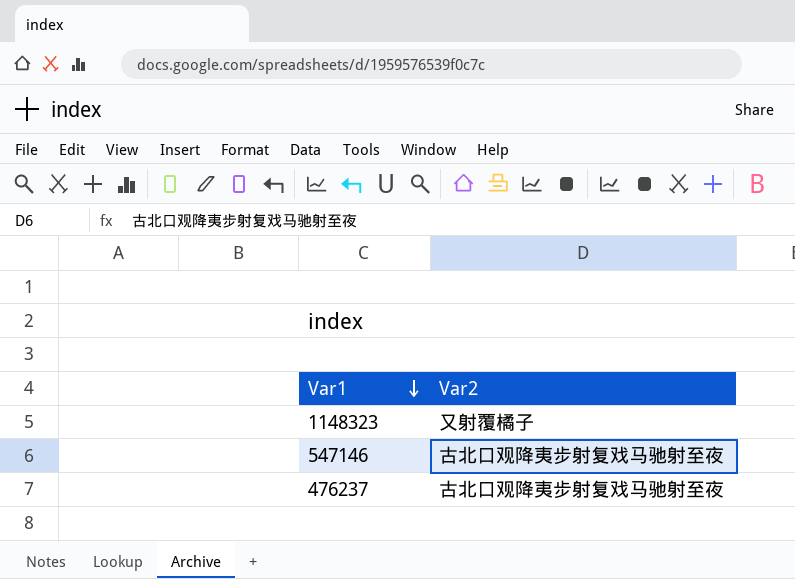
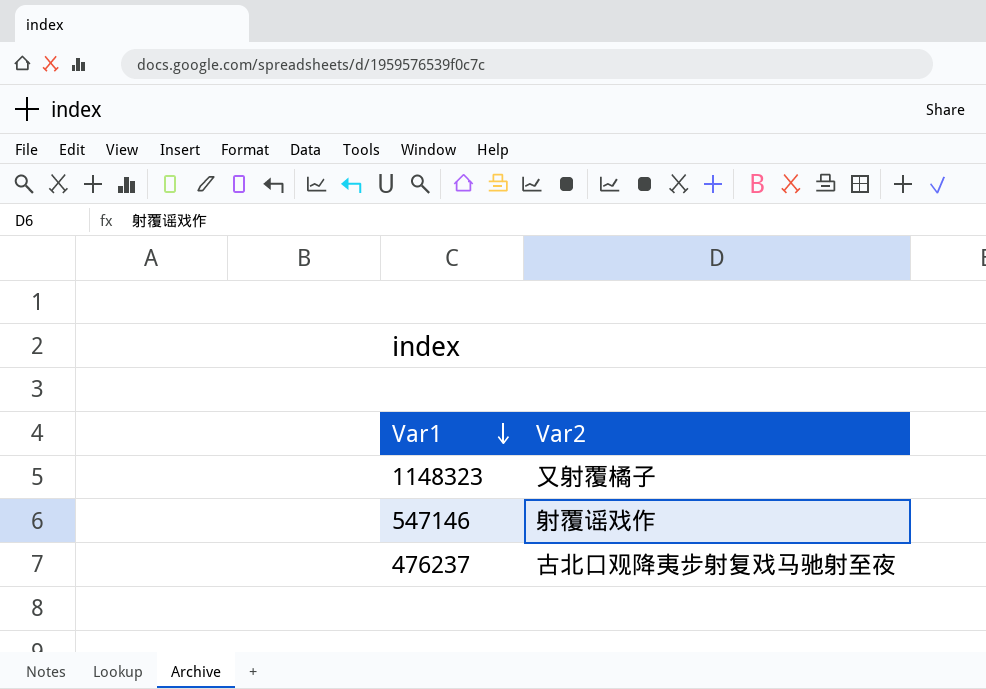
547146 | Var2: 古北口观降夷步射复戏马驰射至夜 -> 射覆谣戏作

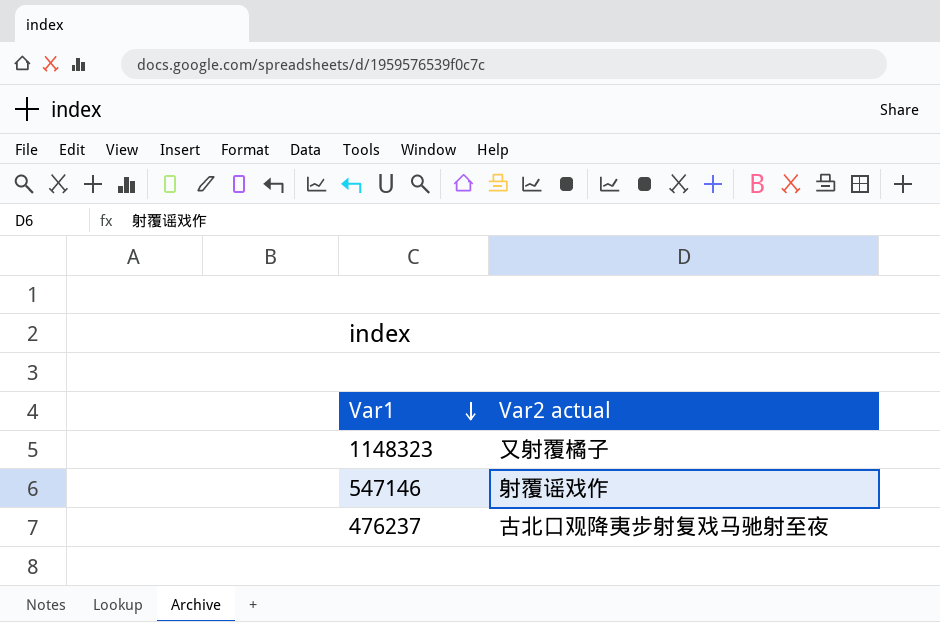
column name: Var2 -> Var2 actual

